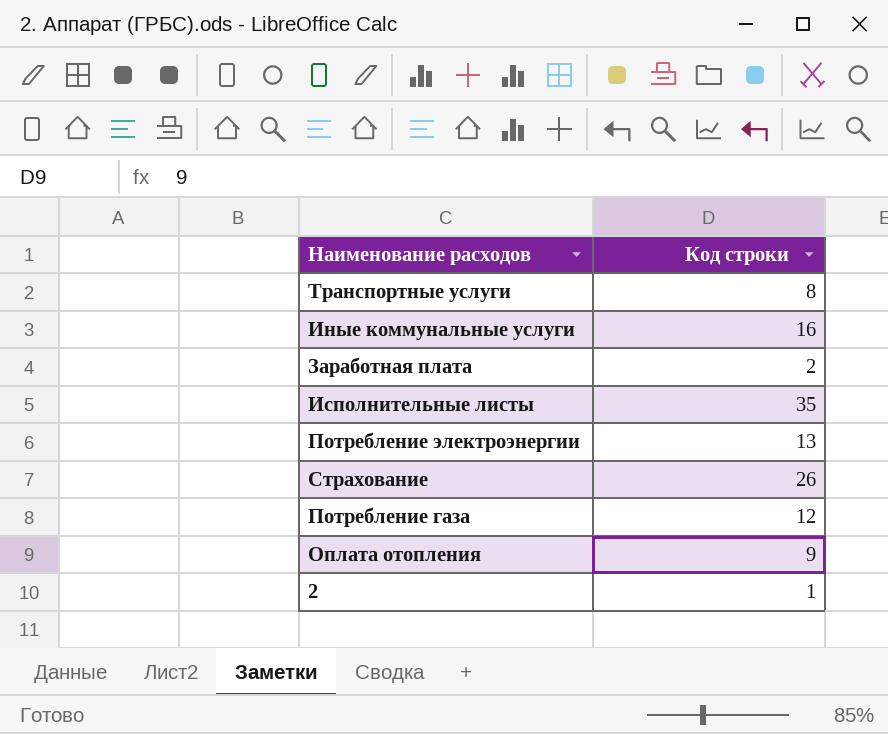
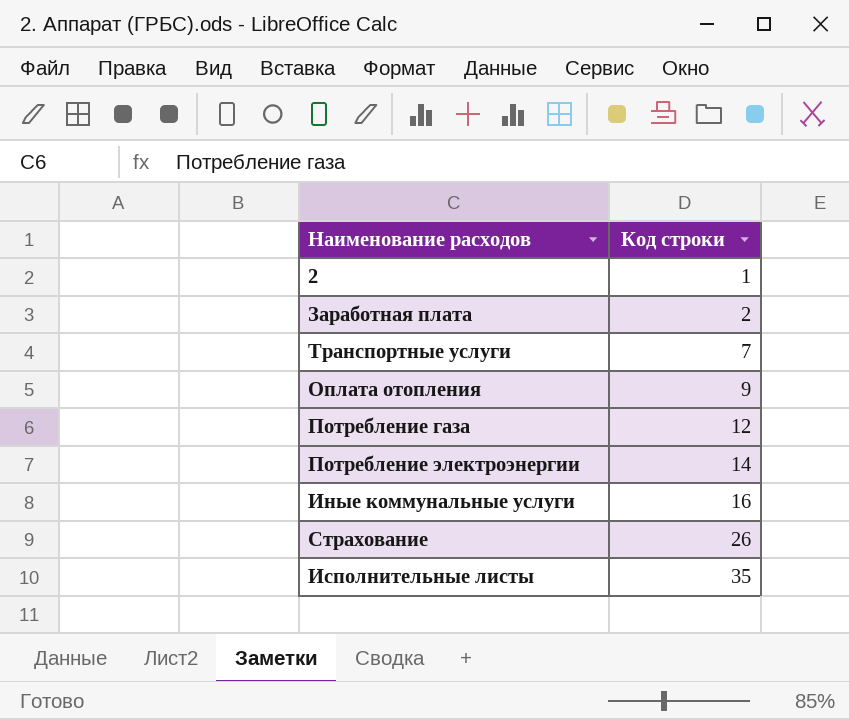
row order: none -> Код строки ascending
Транспортные услуги | Код строки: 8 -> 7
Потребление электроэнергии | Код строки: 13 -> 14

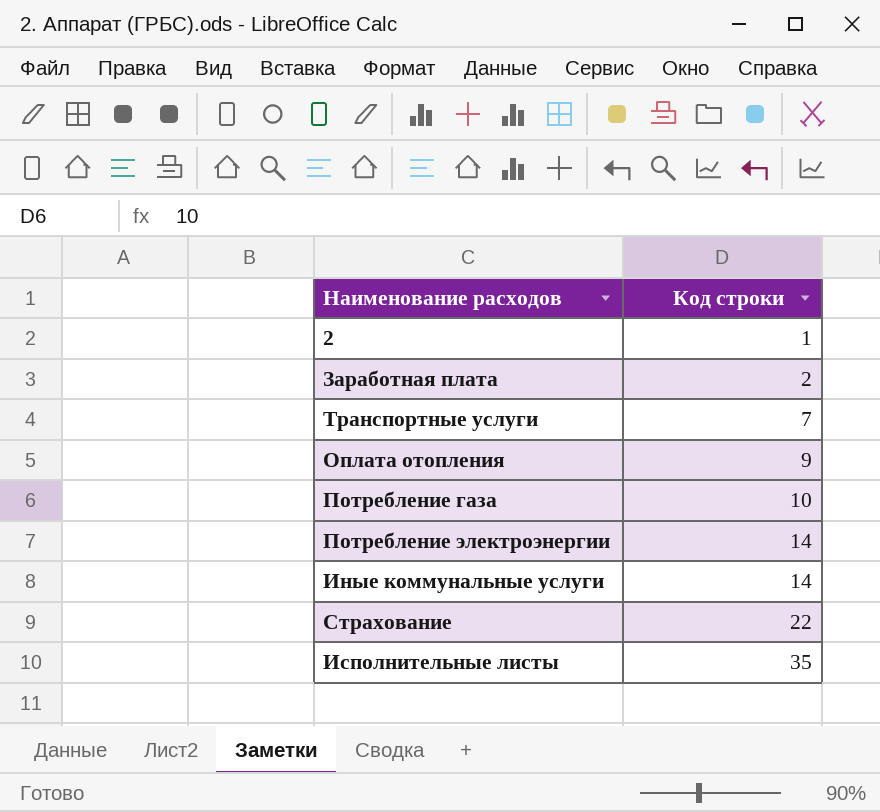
Потребление газа | Код строки: 12 -> 10
Иные коммунальные услуги | Код строки: 16 -> 14
Страхование | Код строки: 26 -> 22

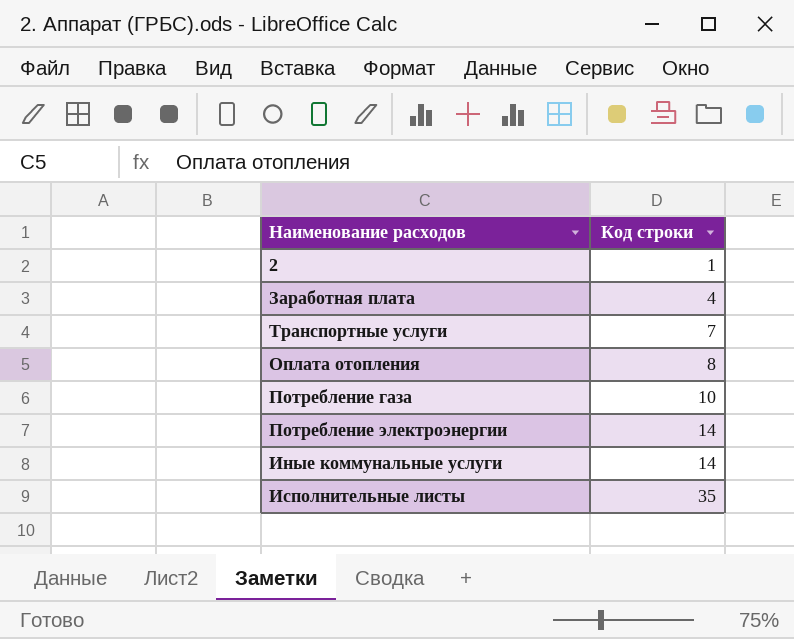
row Страхование: 22 -> none
Заработная плата | Код строки: 2 -> 4
Оплата отопления | Код строки: 9 -> 8

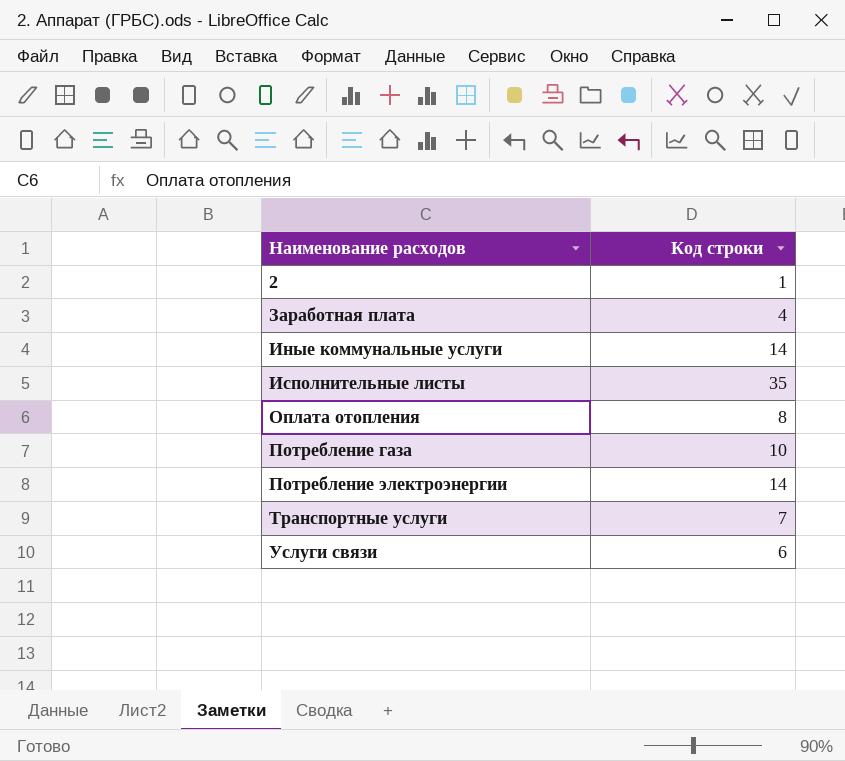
row order: Код строки ascending -> Наименование расходов ascending
row Услуги связи: none -> 6

